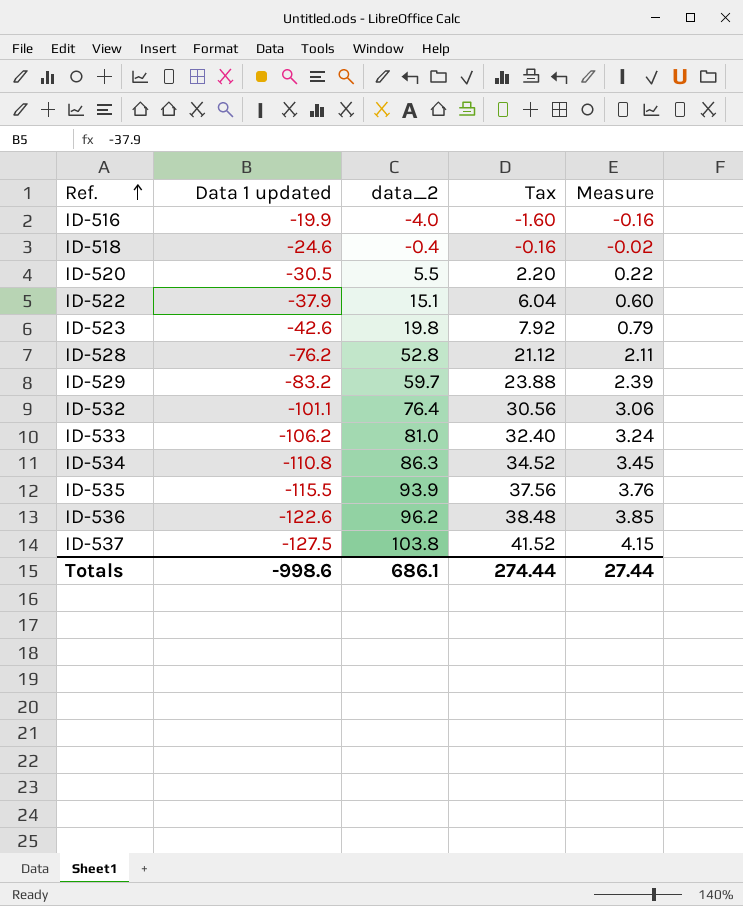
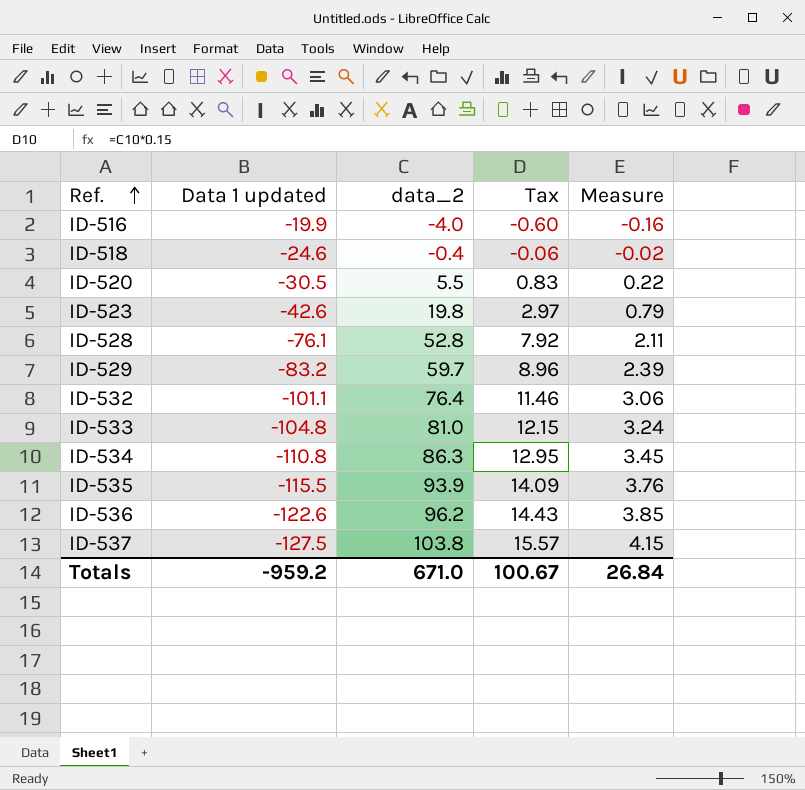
column Tax | formula: [data_2] * 0.4 -> [data_2] * 0.15
row ID-522: -37.9 | 15.1 | 6.04 | 0.60 -> none
ID-528 | Data 1 updated: -76.2 -> -76.1
ID-533 | Data 1 updated: -106.2 -> -104.8
Totals | Data 1 updated: -998.6 -> -959.2
Totals | data_2: 686.1 -> 671.0
Totals | Tax: 274.44 -> 100.67
Totals | Measure: 27.44 -> 26.84

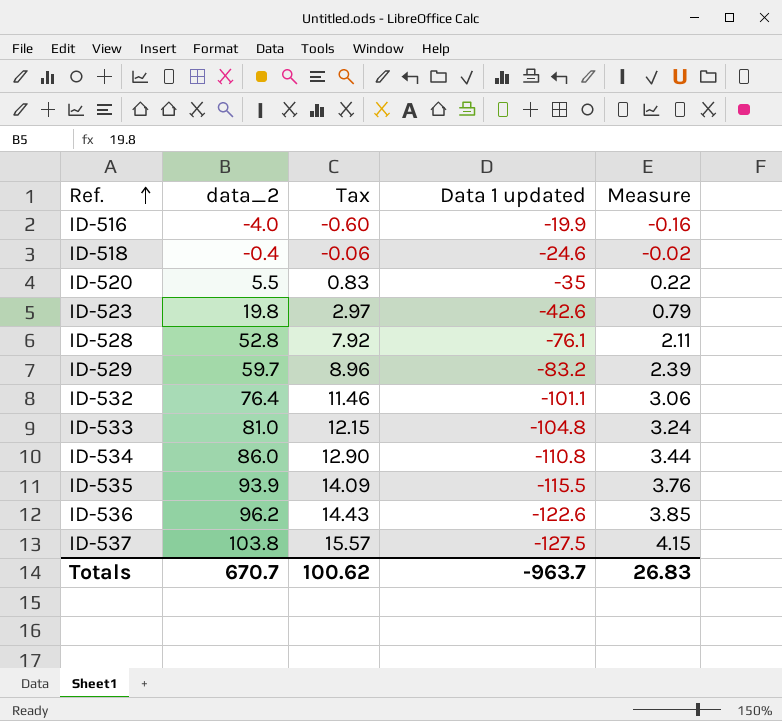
column Data 1 updated | position: 2 -> 4
ID-520 | Data 1 updated: -30.5 -> -35
ID-534 | data_2: 86.3 -> 86.0
ID-534 | Tax: 12.95 -> 12.90
ID-534 | Measure: 3.45 -> 3.44
Totals | data_2: 671.0 -> 670.7
Totals | Tax: 100.67 -> 100.62
Totals | Data 1 updated: -959.2 -> -963.7
Totals | Measure: 26.84 -> 26.83

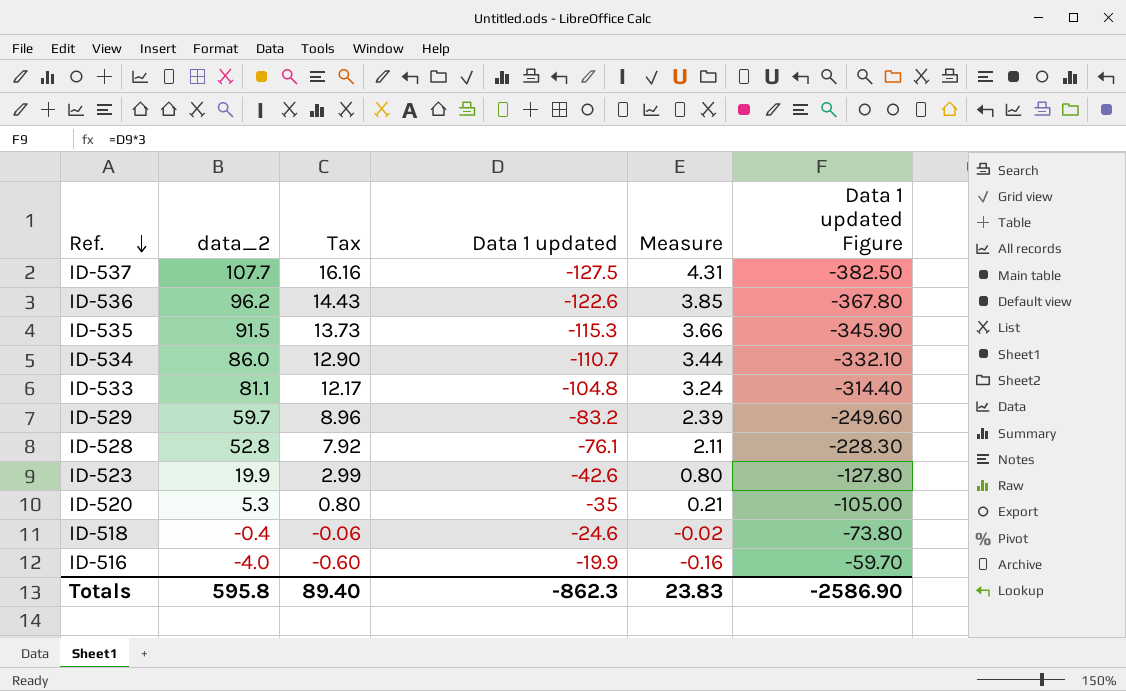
row order: Ref. ascending -> Ref. descending
column Data 1 updated Figure | formula: none -> [Data 1 updated] * 3
row ID-532: 76.4 | 11.46 | -101.1 | 3.06 -> none
ID-537 | data_2: 103.8 -> 107.7
ID-537 | Tax: 15.57 -> 16.16
ID-537 | Measure: 4.15 -> 4.31
ID-535 | data_2: 93.9 -> 91.5
ID-535 | Tax: 14.09 -> 13.73
ID-535 | Data 1 updated: -115.5 -> -115.3
ID-535 | Measure: 3.76 -> 3.66
ID-534 | Data 1 updated: -110.8 -> -110.7
ID-533 | data_2: 81.0 -> 81.1
ID-533 | Tax: 12.15 -> 12.17
ID-523 | data_2: 19.8 -> 19.9
ID-523 | Tax: 2.97 -> 2.99
ID-523 | Measure: 0.79 -> 0.80
ID-520 | data_2: 5.5 -> 5.3
ID-520 | Tax: 0.83 -> 0.80
ID-520 | Measure: 0.22 -> 0.21
Totals | data_2: 670.7 -> 595.8
Totals | Tax: 100.62 -> 89.40
Totals | Data 1 updated: -963.7 -> -862.3
Totals | Measure: 26.83 -> 23.83

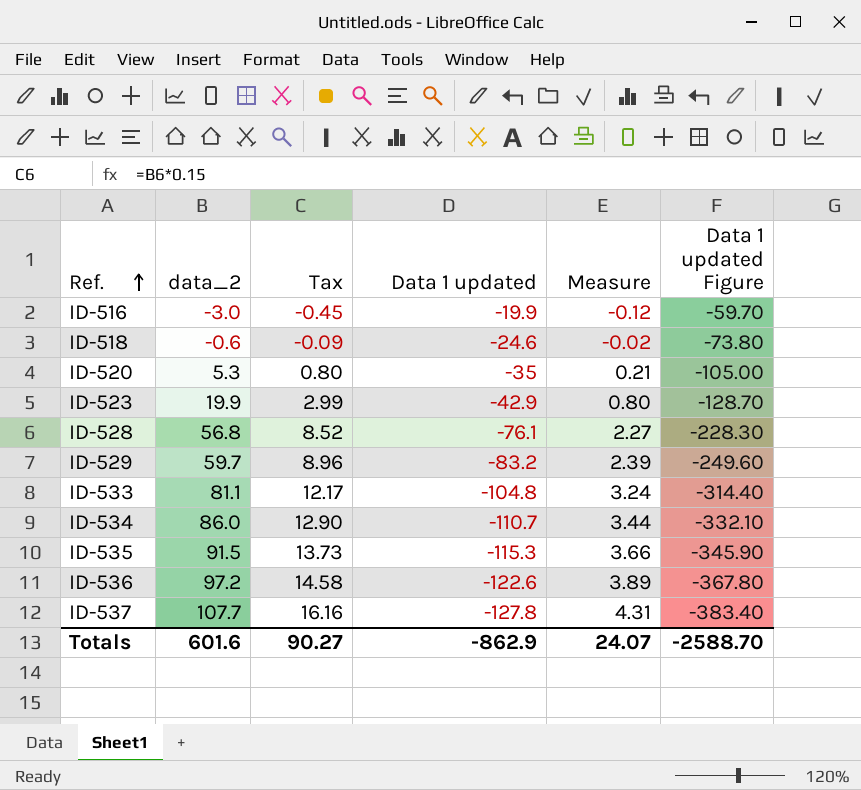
row order: Ref. descending -> Ref. ascending
ID-516 | data_2: -4.0 -> -3.0
ID-516 | Tax: -0.60 -> -0.45
ID-516 | Measure: -0.16 -> -0.12
ID-518 | data_2: -0.4 -> -0.6
ID-518 | Tax: -0.06 -> -0.09
ID-523 | Data 1 updated: -42.6 -> -42.9
ID-523 | Data 1 updated Figure: -127.80 -> -128.70
ID-528 | data_2: 52.8 -> 56.8
ID-528 | Tax: 7.92 -> 8.52
ID-528 | Measure: 2.11 -> 2.27
ID-536 | data_2: 96.2 -> 97.2
ID-536 | Tax: 14.43 -> 14.58
ID-536 | Measure: 3.85 -> 3.89
ID-537 | Data 1 updated: -127.5 -> -127.8
ID-537 | Data 1 updated Figure: -382.50 -> -383.40
Totals | data_2: 595.8 -> 601.6
Totals | Tax: 89.40 -> 90.27
Totals | Data 1 updated: -862.3 -> -862.9
Totals | Measure: 23.83 -> 24.07
Totals | Data 1 updated Figure: -2586.90 -> -2588.70

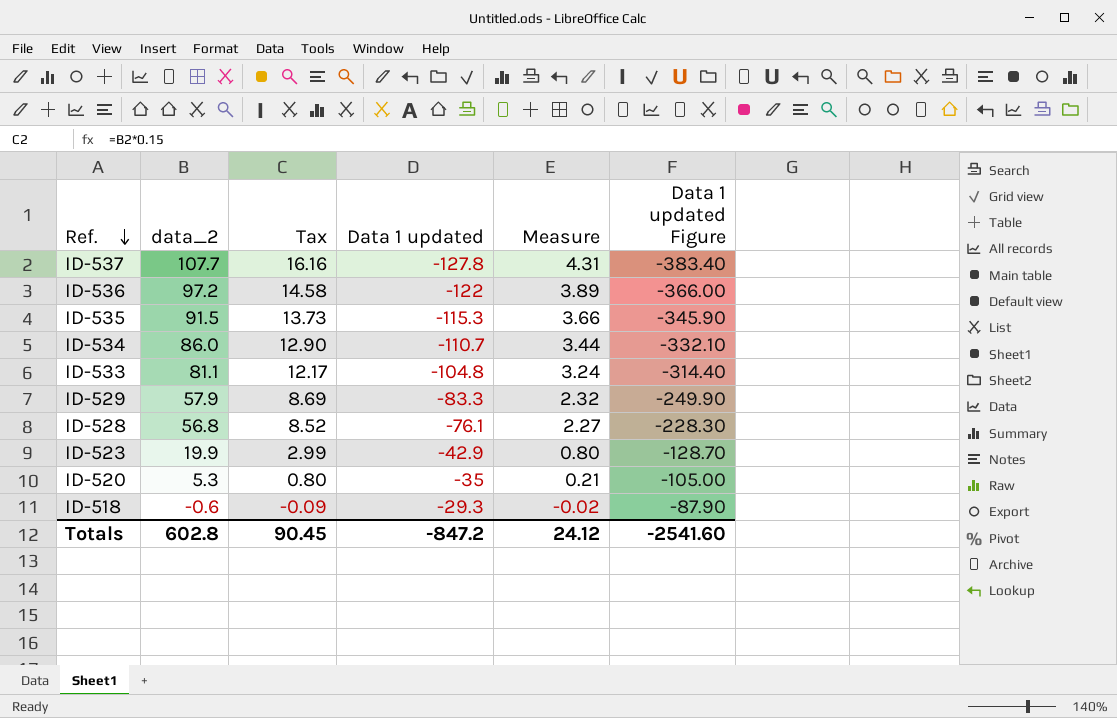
row order: Ref. ascending -> Ref. descending
row ID-516: -3.0 | -0.45 | -19.9 | -0.12 | -59.70 -> none
ID-536 | Data 1 updated: -122.6 -> -122
ID-536 | Data 1 updated Figure: -367.80 -> -366.00
ID-529 | data_2: 59.7 -> 57.9
ID-529 | Tax: 8.96 -> 8.69
ID-529 | Data 1 updated: -83.2 -> -83.3
ID-529 | Measure: 2.39 -> 2.32
ID-529 | Data 1 updated Figure: -249.60 -> -249.90
ID-518 | Data 1 updated: -24.6 -> -29.3
ID-518 | Data 1 updated Figure: -73.80 -> -87.90
Totals | data_2: 601.6 -> 602.8
Totals | Tax: 90.27 -> 90.45
Totals | Data 1 updated: -862.9 -> -847.2
Totals | Measure: 24.07 -> 24.12
Totals | Data 1 updated Figure: -2588.70 -> -2541.60

